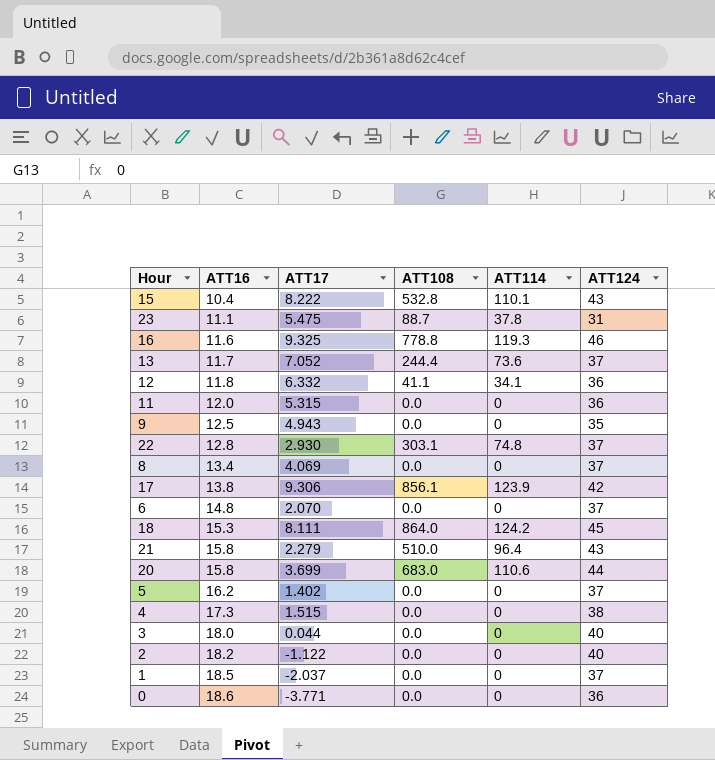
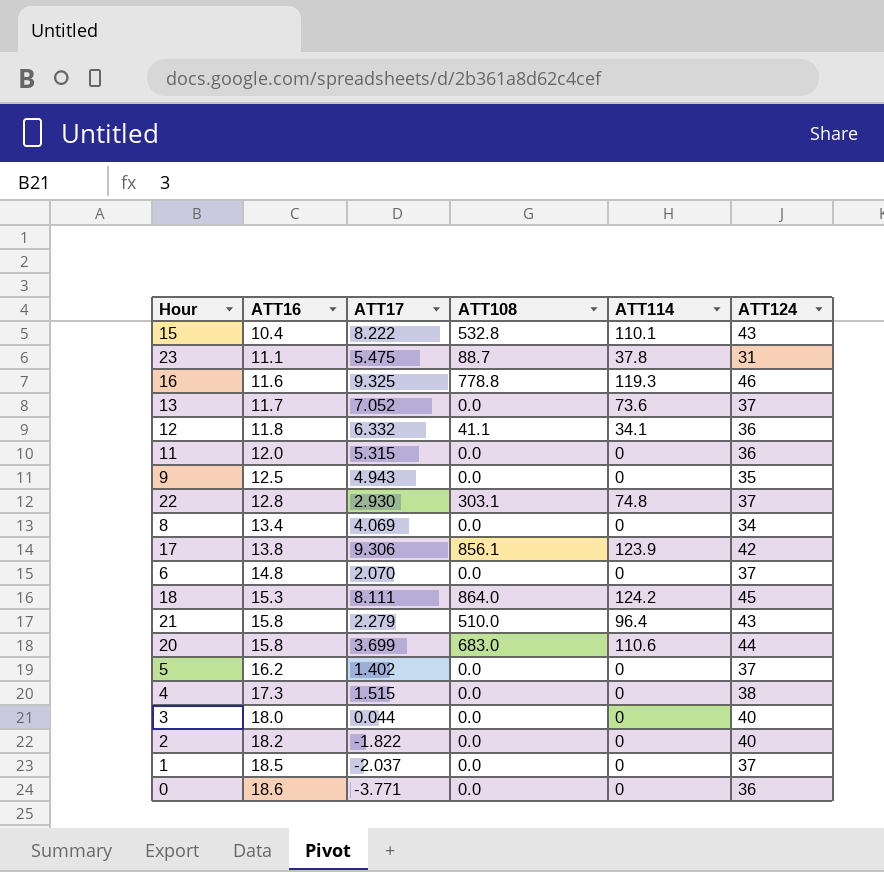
13 | ATT108: 244.4 -> 0.0
8 | ATT124: 37 -> 34
2 | ATT17: -1.122 -> -1.822

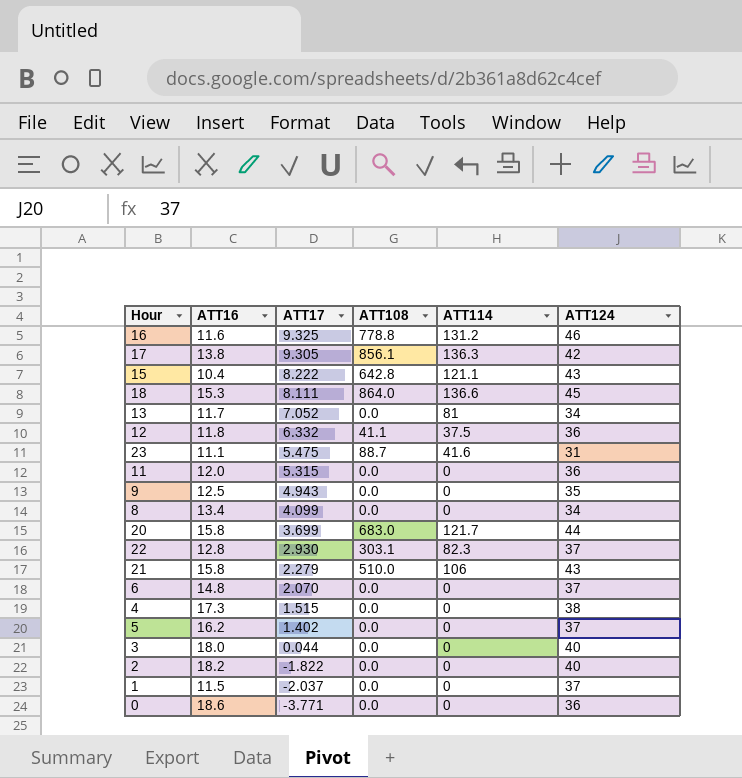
row order: ATT16 ascending -> ATT17 descending
16 | ATT114: 119.3 -> 131.2
17 | ATT17: 9.306 -> 9.305
17 | ATT114: 123.9 -> 136.3
15 | ATT108: 532.8 -> 642.8
15 | ATT114: 110.1 -> 121.1
18 | ATT114: 124.2 -> 136.6
13 | ATT114: 73.6 -> 81
13 | ATT124: 37 -> 34
12 | ATT114: 34.1 -> 37.5
23 | ATT114: 37.8 -> 41.6
8 | ATT17: 4.069 -> 4.099
20 | ATT114: 110.6 -> 121.7
22 | ATT114: 74.8 -> 82.3
21 | ATT114: 96.4 -> 106
1 | ATT16: 18.5 -> 11.5

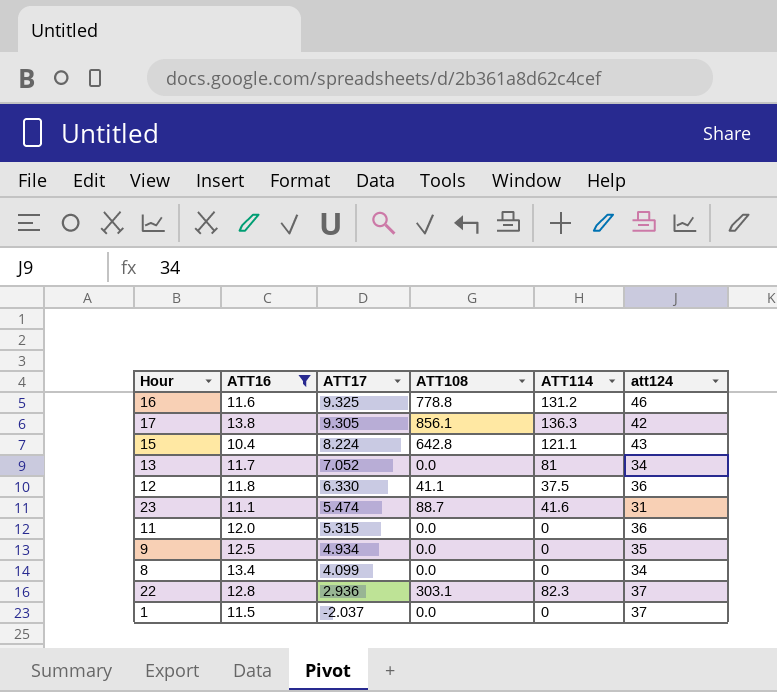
filter: none -> ATT16 <= 13.8
column name: ATT124 -> att124
15 | ATT17: 8.222 -> 8.224
12 | ATT17: 6.332 -> 6.330
23 | ATT17: 5.475 -> 5.474
9 | ATT17: 4.943 -> 4.934
22 | ATT17: 2.930 -> 2.936

